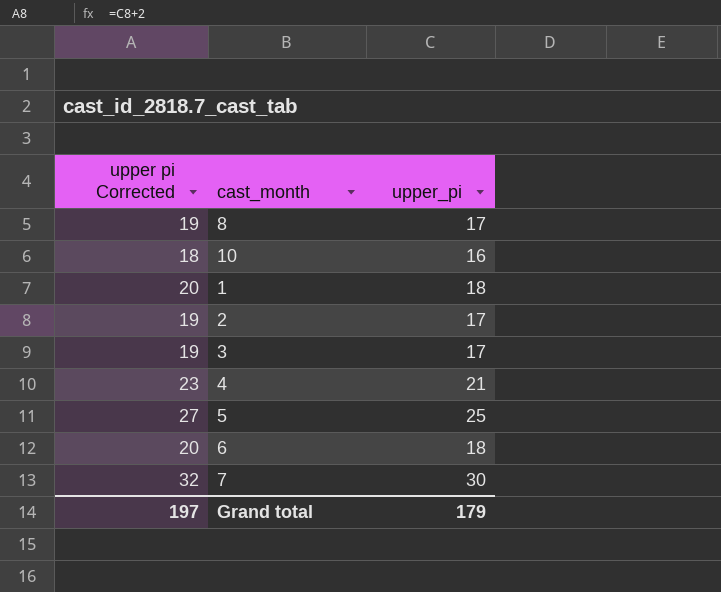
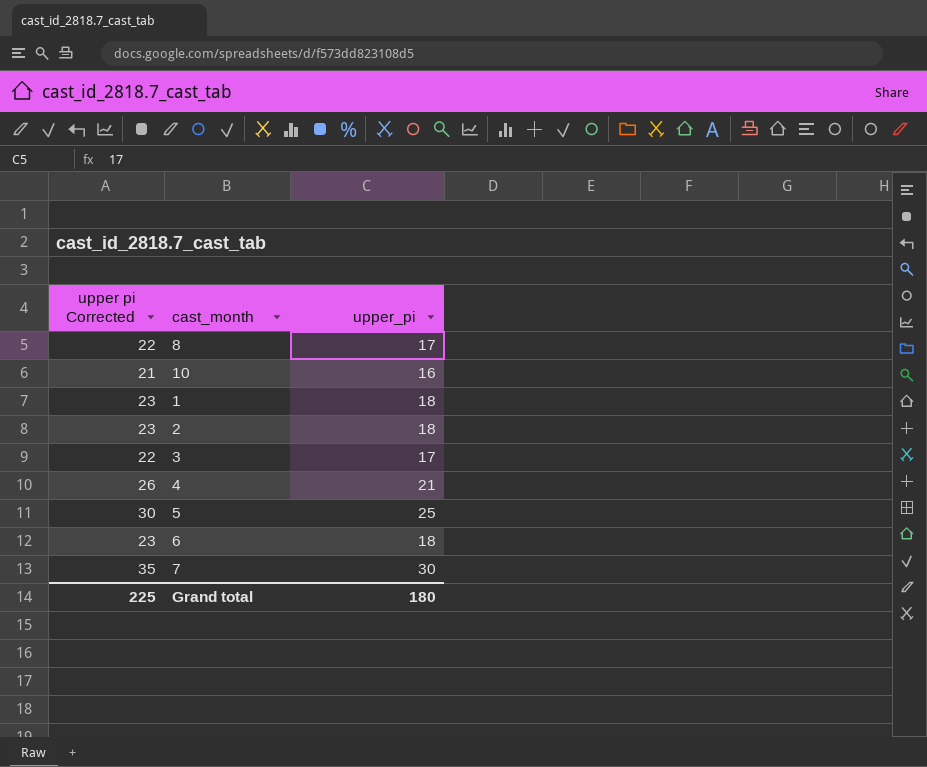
column upper pi Corrected | formula: [upper_pi] + 2 -> [upper_pi] + 5
2 | upper_pi: 17 -> 18
Grand total | upper pi Corrected: 197 -> 225
Grand total | upper_pi: 179 -> 180

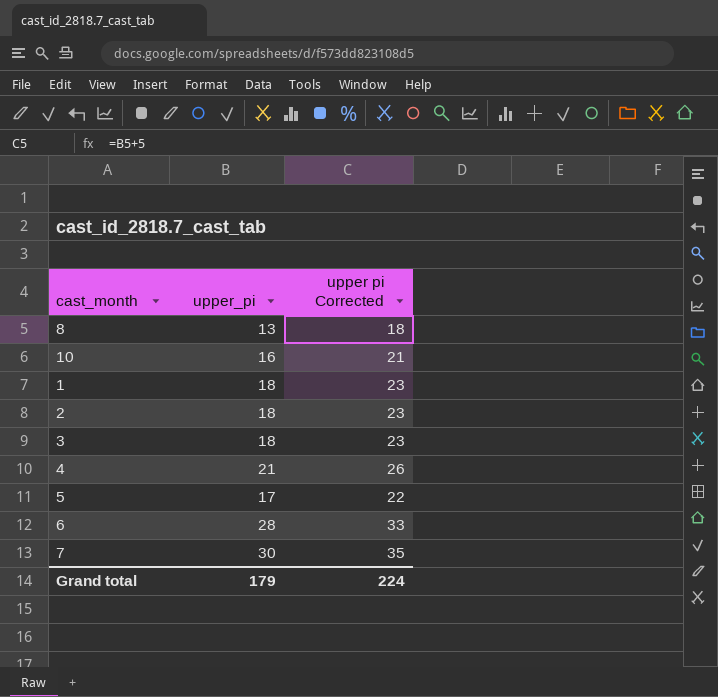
column upper pi Corrected | position: 1 -> 3
8 | upper_pi: 17 -> 13
8 | upper pi Corrected: 22 -> 18
3 | upper_pi: 17 -> 18
3 | upper pi Corrected: 22 -> 23
5 | upper_pi: 25 -> 17
5 | upper pi Corrected: 30 -> 22
6 | upper_pi: 18 -> 28
6 | upper pi Corrected: 23 -> 33
Grand total | upper_pi: 180 -> 179
Grand total | upper pi Corrected: 225 -> 224

